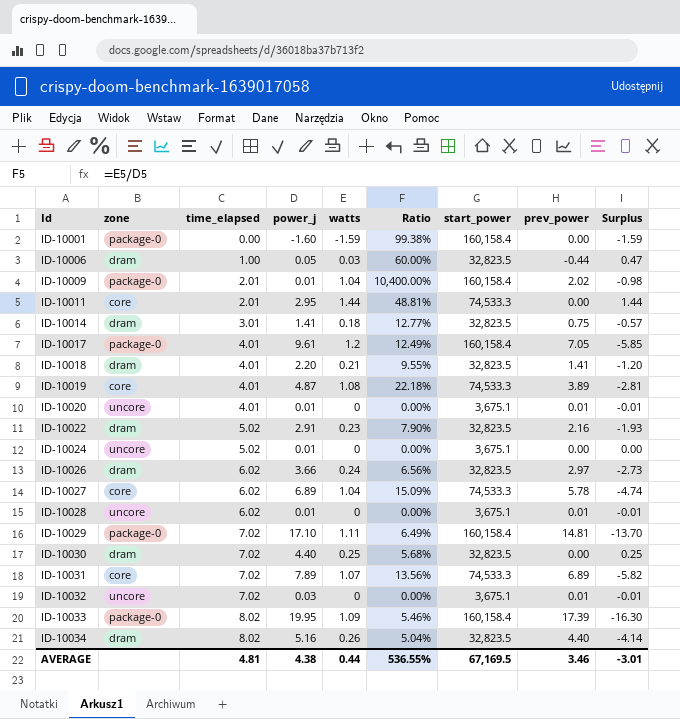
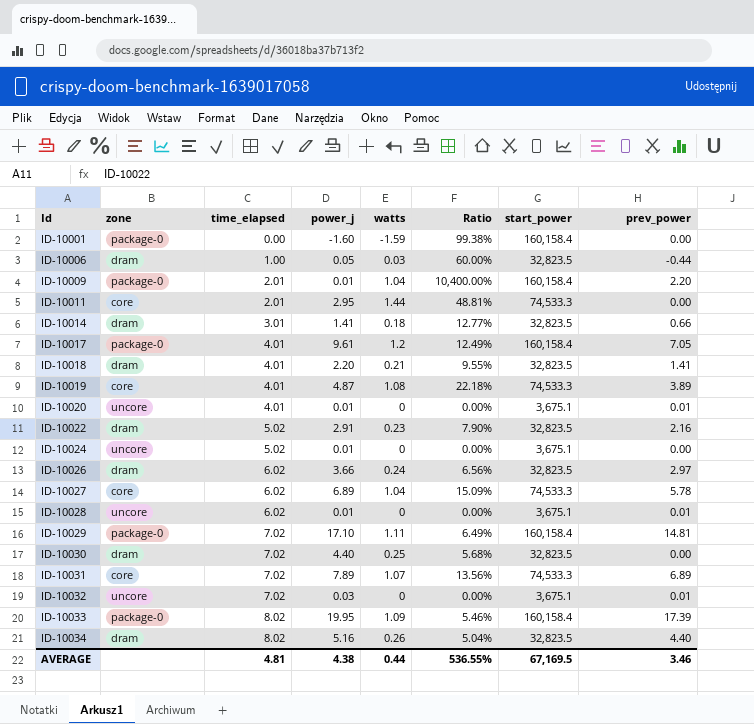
column Surplus | formula: [watts] - [prev_power] -> none
ID-10009 | prev_power: 2.02 -> 2.20
ID-10014 | prev_power: 0.75 -> 0.66

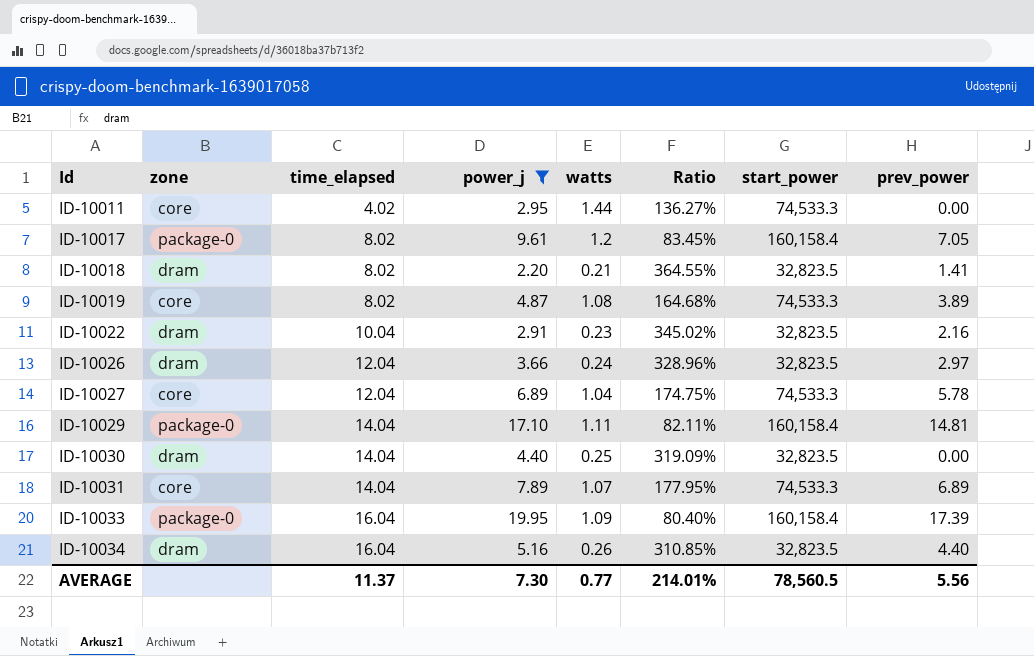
filter: none -> power_j >= 2.20
column Ratio | formula: [watts] / [power_j] -> [time_elapsed] / [power_j]
ID-10011 | time_elapsed: 2.01 -> 4.02
ID-10017 | time_elapsed: 4.01 -> 8.02
ID-10018 | time_elapsed: 4.01 -> 8.02
ID-10019 | time_elapsed: 4.01 -> 8.02
ID-10022 | time_elapsed: 5.02 -> 10.04
ID-10026 | time_elapsed: 6.02 -> 12.04
ID-10027 | time_elapsed: 6.02 -> 12.04
ID-10029 | time_elapsed: 7.02 -> 14.04
ID-10030 | time_elapsed: 7.02 -> 14.04
ID-10031 | time_elapsed: 7.02 -> 14.04
ID-10033 | time_elapsed: 8.02 -> 16.04
ID-10034 | time_elapsed: 8.02 -> 16.04
AVERAGE | time_elapsed: 4.81 -> 11.37
AVERAGE | power_j: 4.38 -> 7.30
AVERAGE | watts: 0.44 -> 0.77
AVERAGE | Ratio: 536.55% -> 214.01%
AVERAGE | start_power: 67,169.5 -> 78,560.5
AVERAGE | prev_power: 3.46 -> 5.56

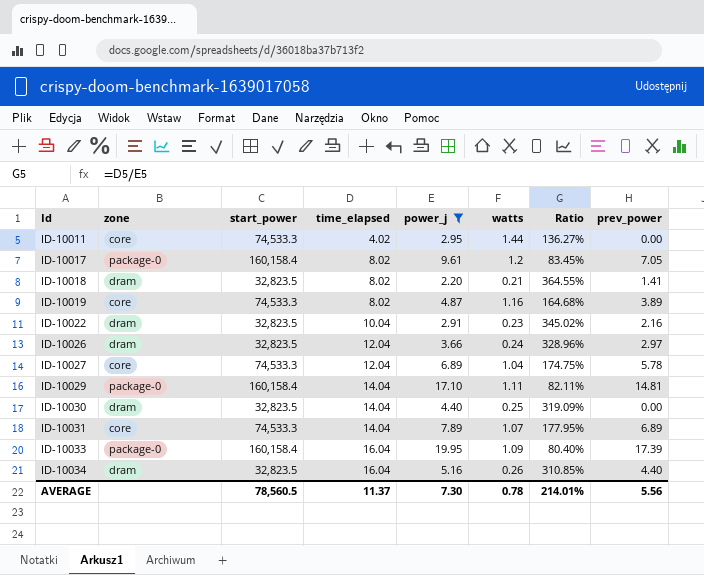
column start_power | position: 7 -> 3
ID-10019 | watts: 1.08 -> 1.16
AVERAGE | watts: 0.77 -> 0.78

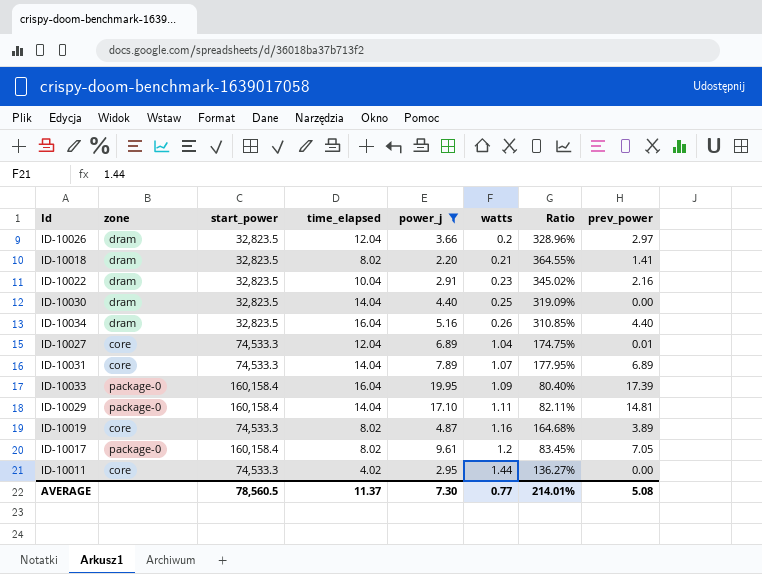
row order: Id ascending -> watts ascending
ID-10026 | watts: 0.24 -> 0.2
ID-10027 | prev_power: 5.78 -> 0.01
AVERAGE | watts: 0.78 -> 0.77
AVERAGE | prev_power: 5.56 -> 5.08

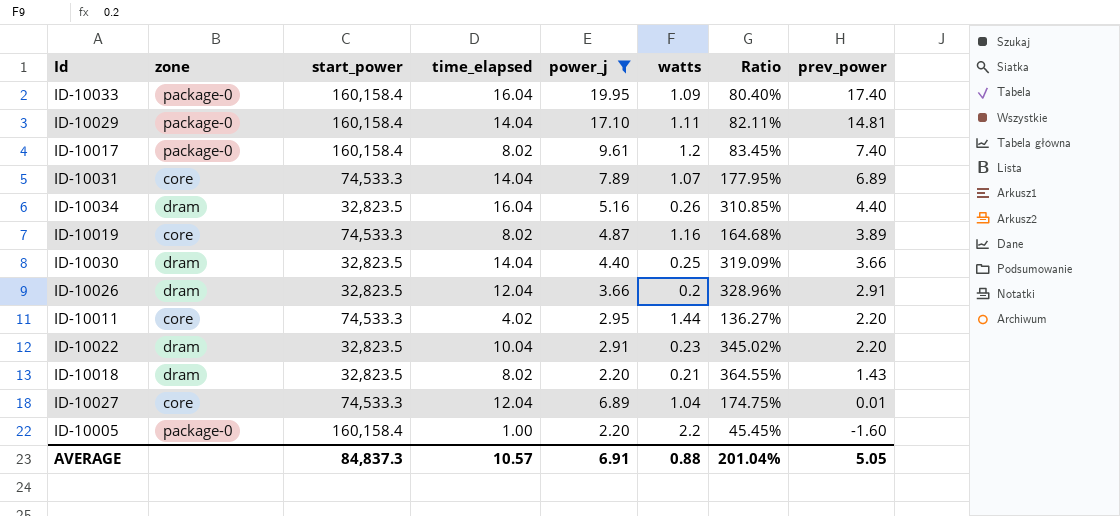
row order: watts ascending -> prev_power descending
ID-10033 | prev_power: 17.39 -> 17.40
ID-10017 | prev_power: 7.05 -> 7.40
ID-10030 | prev_power: 0.00 -> 3.66
ID-10026 | prev_power: 2.97 -> 2.91
ID-10011 | prev_power: 0.00 -> 2.20
ID-10022 | prev_power: 2.16 -> 2.20
ID-10018 | prev_power: 1.41 -> 1.43
row ID-10005: none -> package-0 | 160,158.4 | 1.00 | 2.20 | 2.2 | 45.45% | -1.60
AVERAGE | start_power: 78,560.5 -> 84,837.3
AVERAGE | time_elapsed: 11.37 -> 10.57
AVERAGE | power_j: 7.30 -> 6.91
AVERAGE | watts: 0.77 -> 0.88
AVERAGE | Ratio: 214.01% -> 201.04%
AVERAGE | prev_power: 5.08 -> 5.05

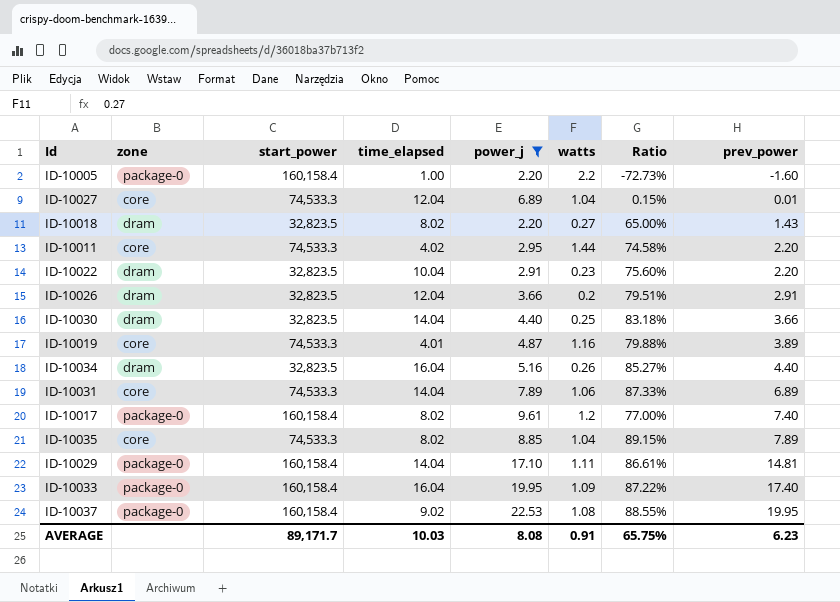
row order: prev_power descending -> prev_power ascending
column Ratio | formula: [time_elapsed] / [power_j] -> [prev_power] / [power_j]
ID-10018 | watts: 0.21 -> 0.27
ID-10019 | time_elapsed: 8.02 -> 4.01
ID-10031 | watts: 1.07 -> 1.06
row ID-10035: none -> core | 74,533.3 | 8.02 | 8.85 | 1.04 | 89.15% | 7.89
row ID-10037: none -> package-0 | 160,158.4 | 9.02 | 22.53 | 1.08 | 88.55% | 19.95
AVERAGE | start_power: 84,837.3 -> 89,171.7
AVERAGE | time_elapsed: 10.57 -> 10.03
AVERAGE | power_j: 6.91 -> 8.08
AVERAGE | watts: 0.88 -> 0.91
AVERAGE | Ratio: 201.04% -> 65.75%
AVERAGE | prev_power: 5.05 -> 6.23

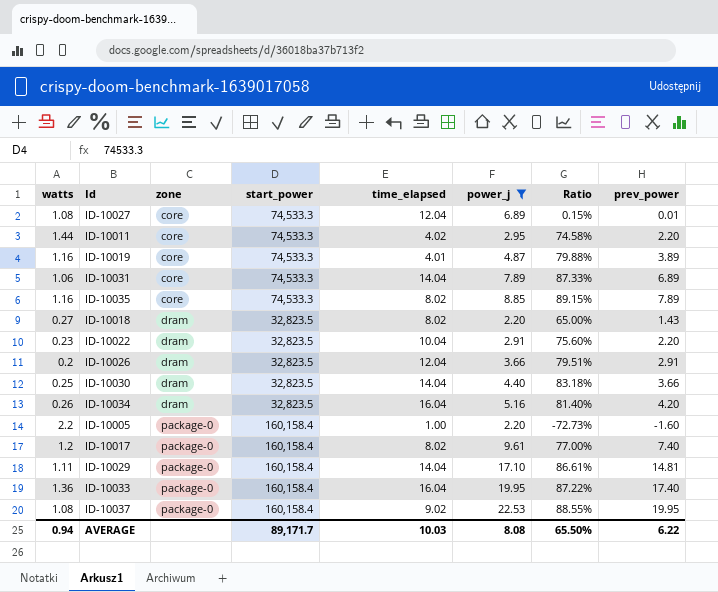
row order: prev_power ascending -> zone ascending
column watts | position: 6 -> 1
ID-10027 | watts: 1.04 -> 1.08
ID-10035 | watts: 1.04 -> 1.16
ID-10034 | Ratio: 85.27% -> 81.40%
ID-10034 | prev_power: 4.40 -> 4.20
ID-10033 | watts: 1.09 -> 1.36
AVERAGE | watts: 0.91 -> 0.94
AVERAGE | Ratio: 65.75% -> 65.50%
AVERAGE | prev_power: 6.23 -> 6.22

